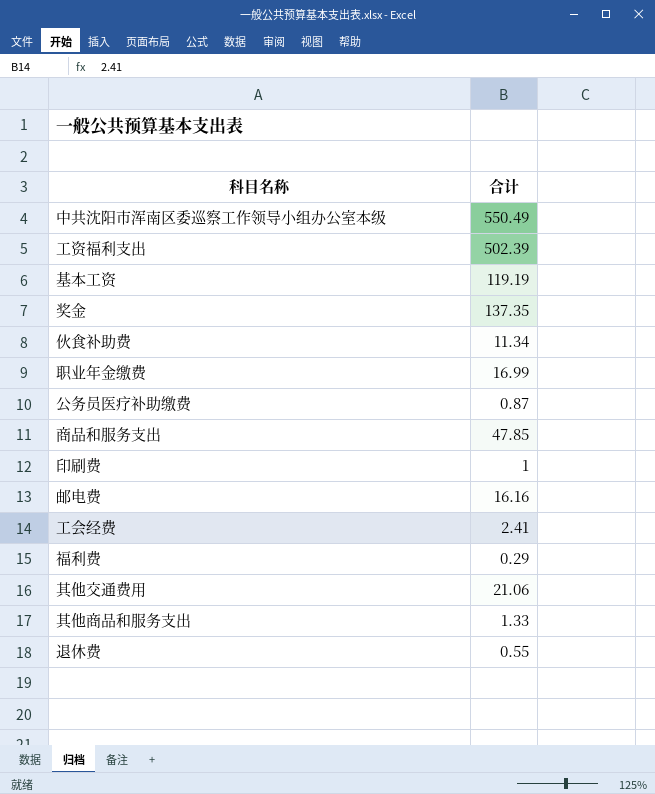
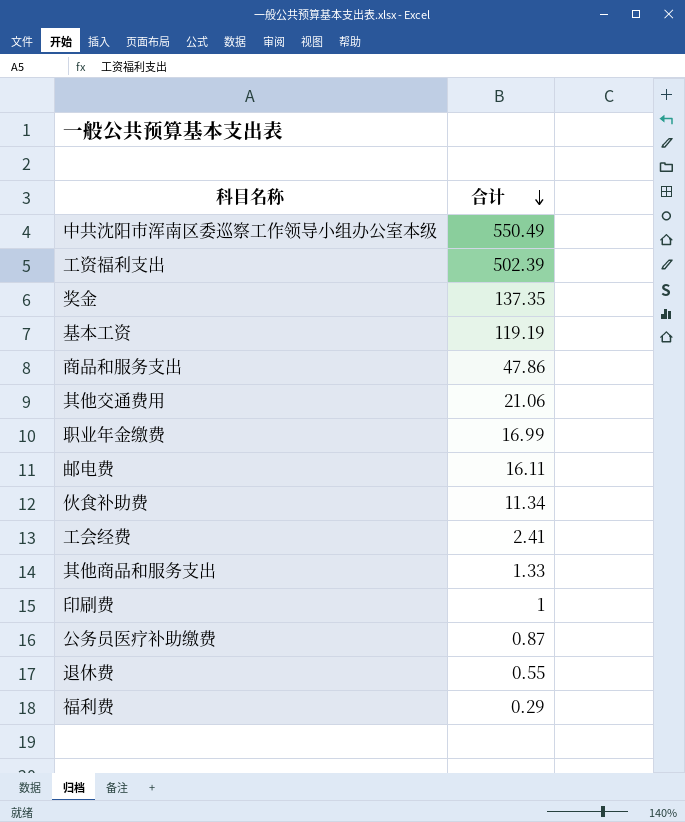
row order: none -> 合计 descending
商品和服务支出 | 合计: 47.85 -> 47.86
邮电费 | 合计: 16.16 -> 16.11

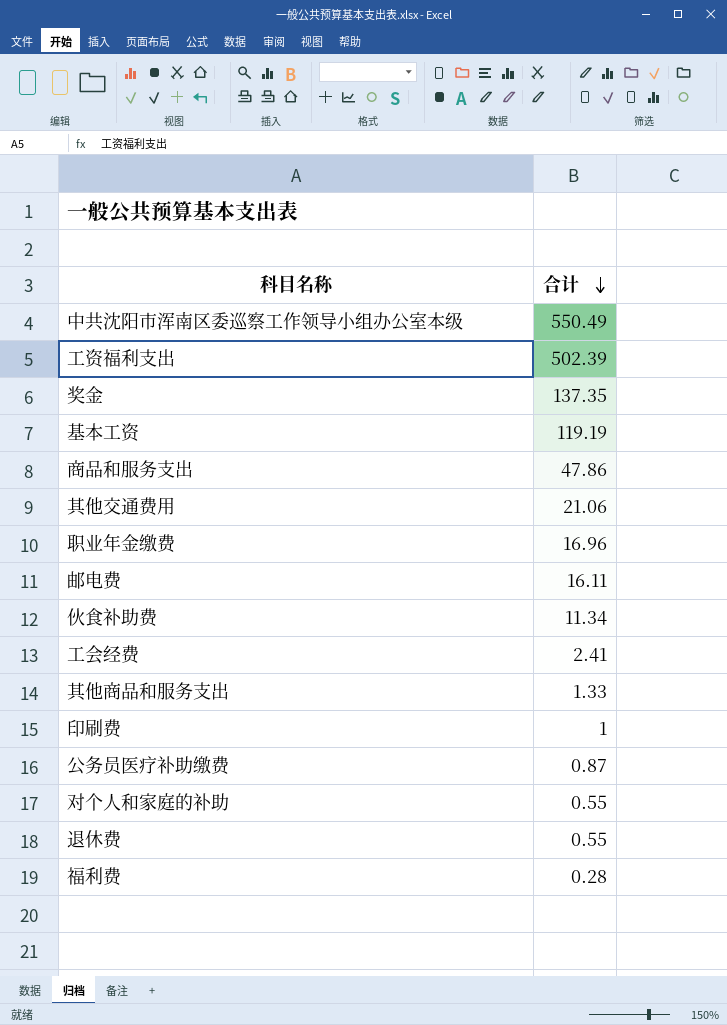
职业年金缴费 | 合计: 16.99 -> 16.96
row 对个人和家庭的补助: none -> 0.55
福利费 | 合计: 0.29 -> 0.28

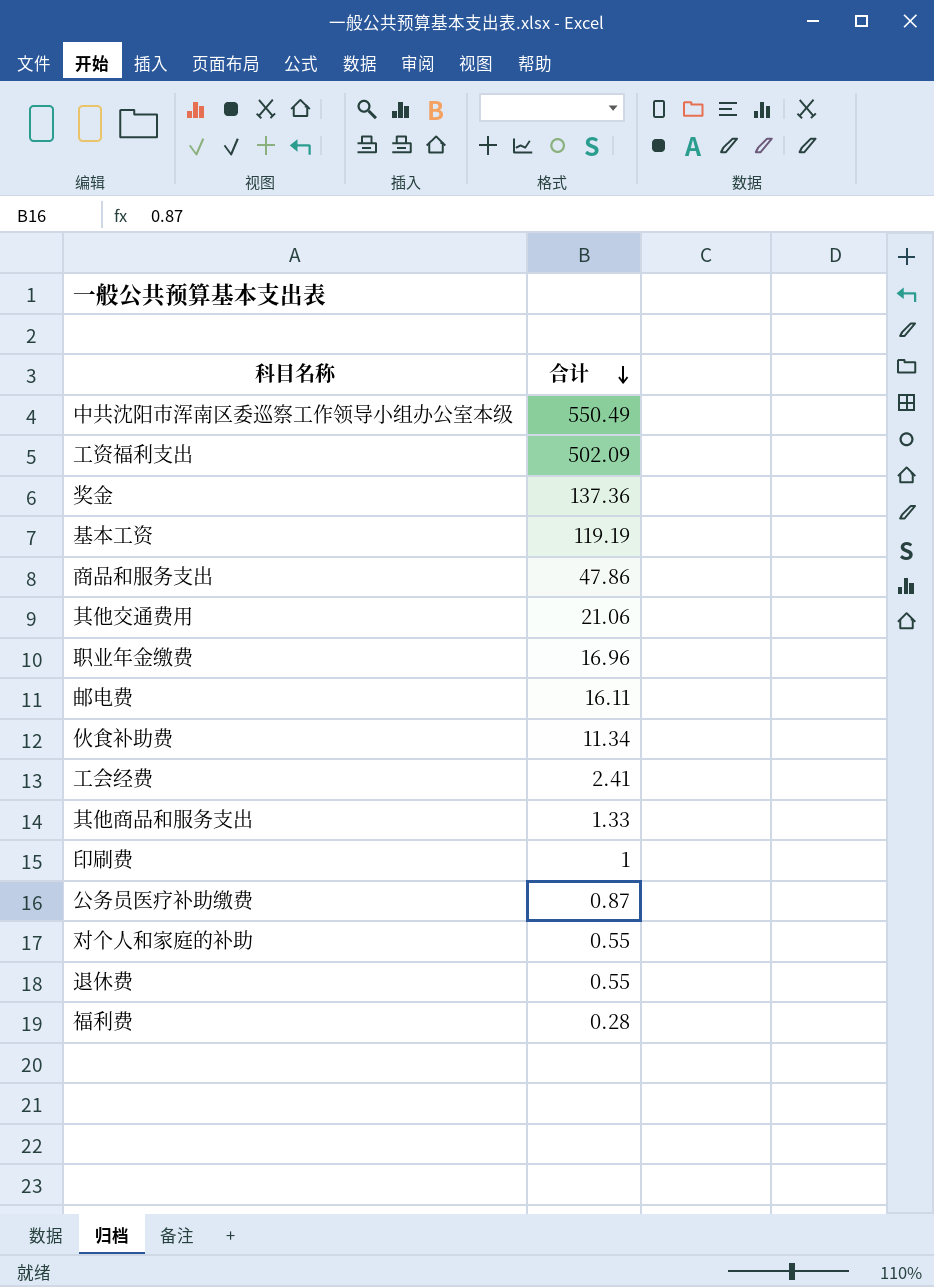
工资福利支出 | 合计: 502.39 -> 502.09
奖金 | 合计: 137.35 -> 137.36

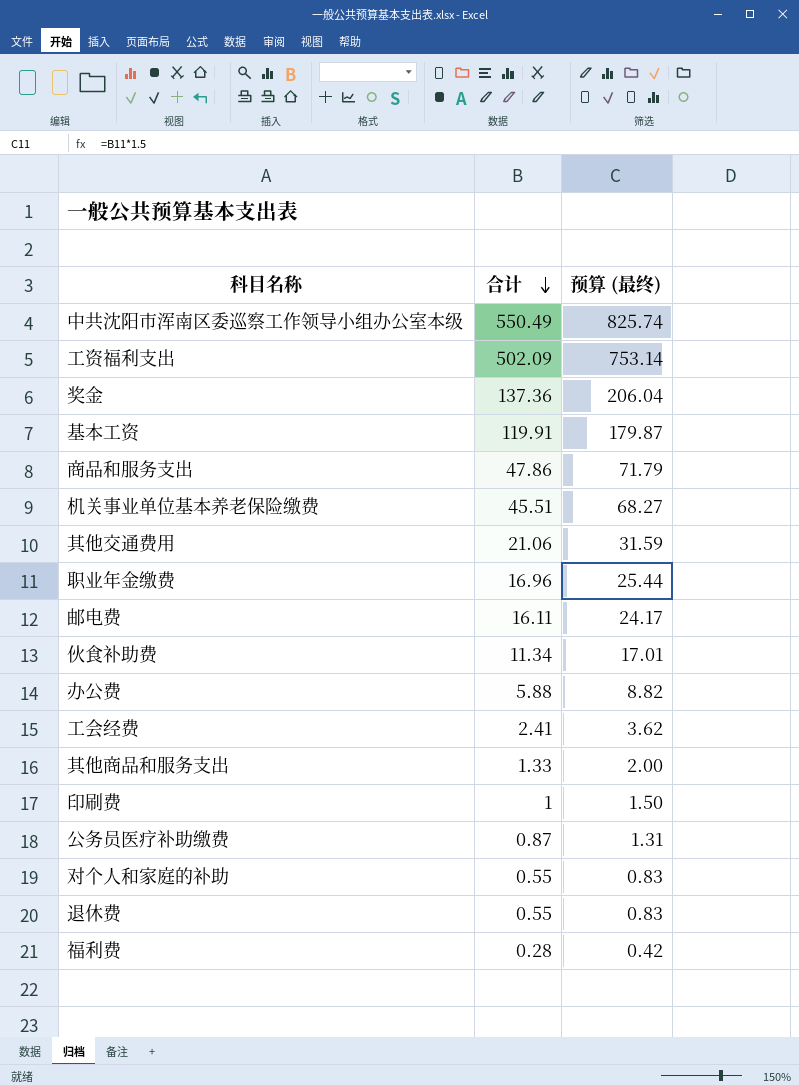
column 预算 (最终) | formula: none -> [合计] * 1.5
基本工资 | 合计: 119.19 -> 119.91
row 机关事业单位基本养老保险缴费: none -> 45.51 | 68.27
row 办公费: none -> 5.88 | 8.82

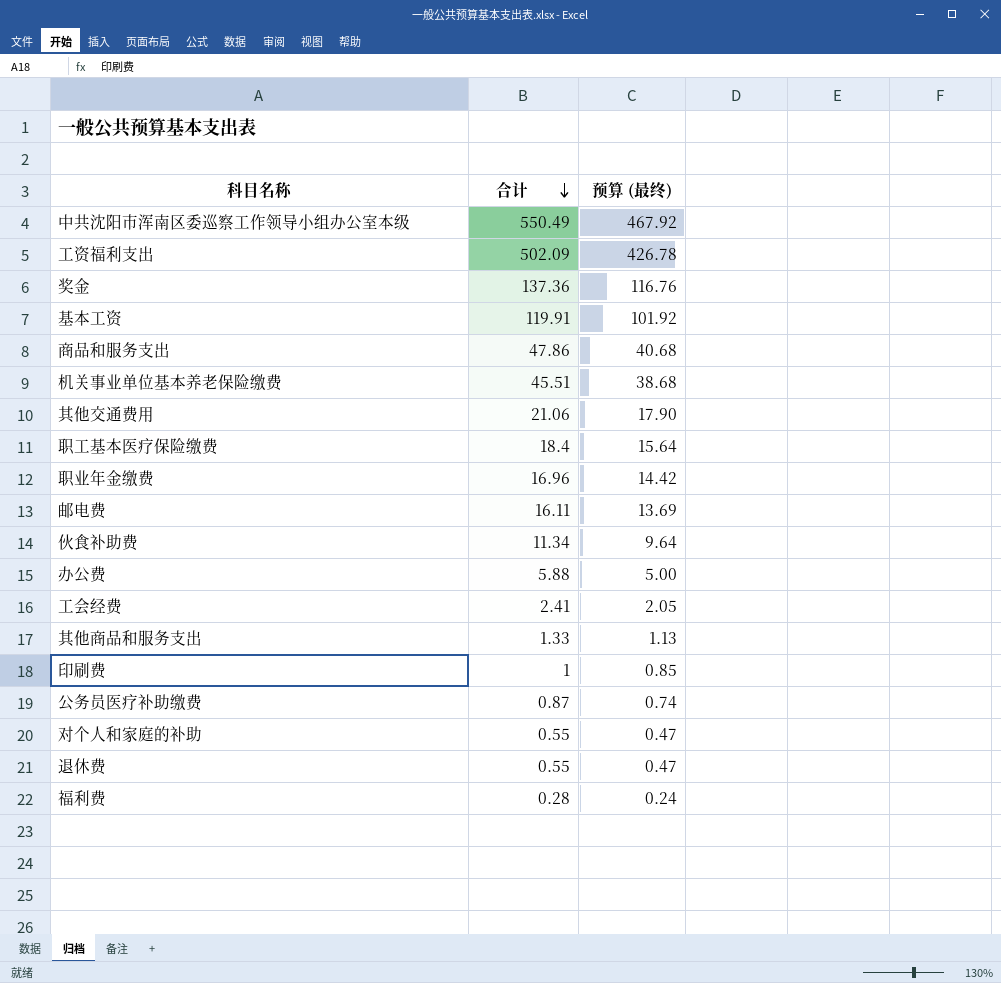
column 预算 (最终) | formula: [合计] * 1.5 -> [合计] * 0.85
row 职工基本医疗保险缴费: none -> 18.4 | 15.64

